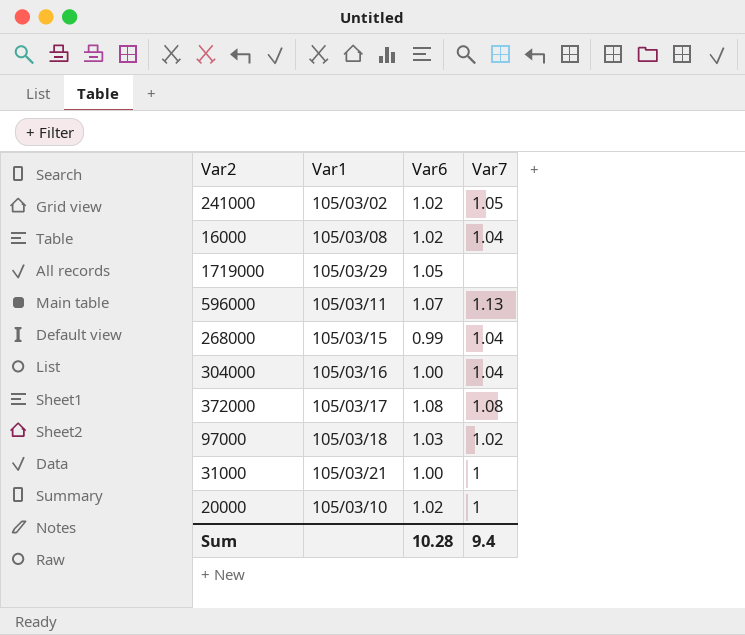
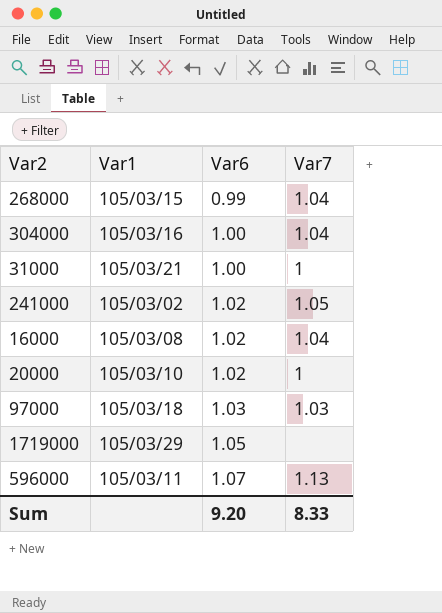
row order: none -> Var6 ascending
row 372000: 105/03/17 | 1.08 | 1.08 -> none
97000 | Var7: 1.02 -> 1.03
Sum | Var6: 10.28 -> 9.20
Sum | Var7: 9.4 -> 8.33

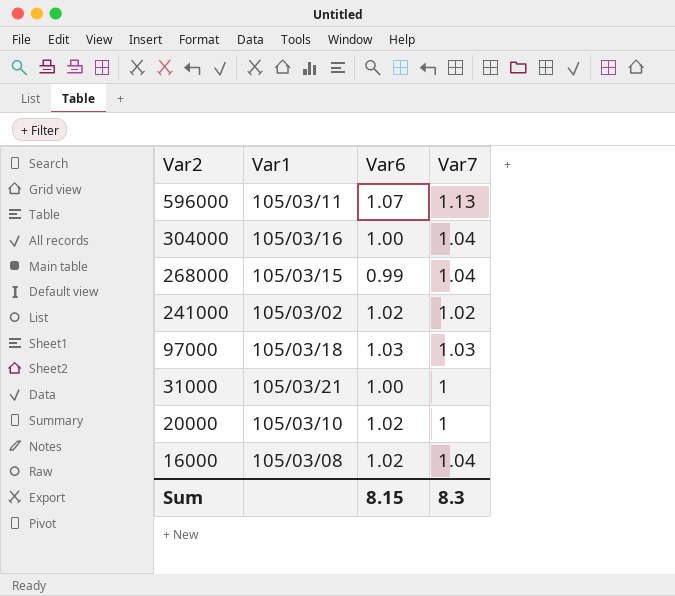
row order: Var6 ascending -> Var2 descending
row 1719000: 105/03/29 | 1.05 | none -> none
241000 | Var7: 1.05 -> 1.02
Sum | Var6: 9.20 -> 8.15
Sum | Var7: 8.33 -> 8.3

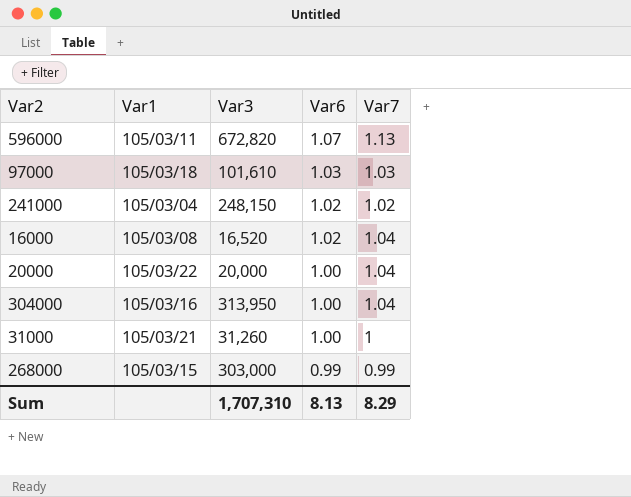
row order: Var2 descending -> Var6 descending
column Var3 | position: none -> 3
241000 | Var1: 105/03/02 -> 105/03/04
20000 | Var1: 105/03/10 -> 105/03/22
20000 | Var6: 1.02 -> 1.00
20000 | Var7: 1 -> 1.04
268000 | Var7: 1.04 -> 0.99
Sum | Var6: 8.15 -> 8.13
Sum | Var7: 8.3 -> 8.29

